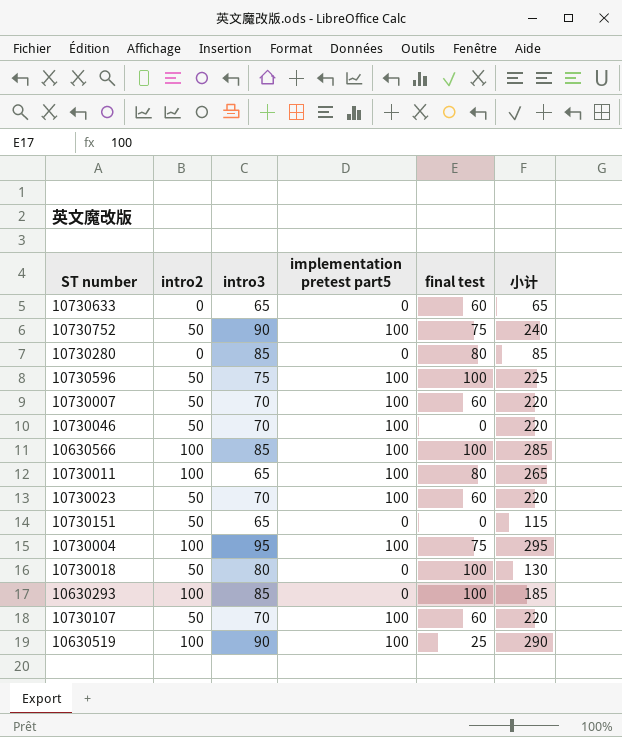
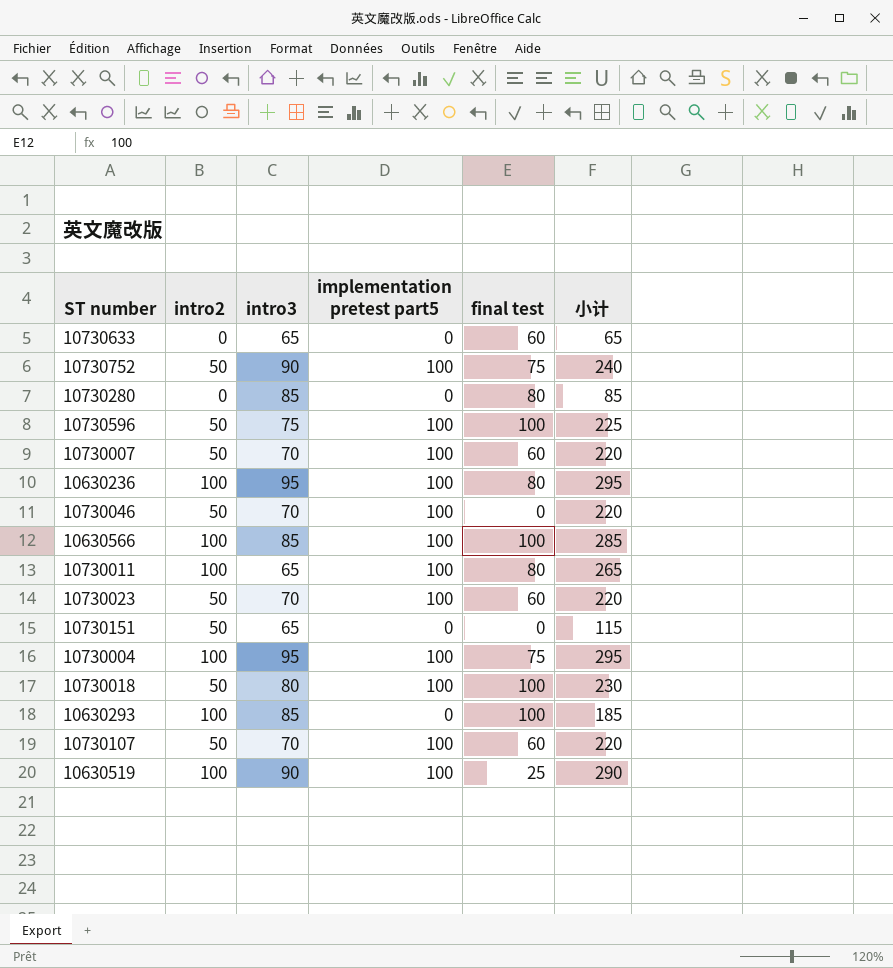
row 10630236: none -> 100 | 95 | 100 | 80 | 295
10730018 | implementation pretest part5: 0 -> 100
10730018 | 小计: 130 -> 230

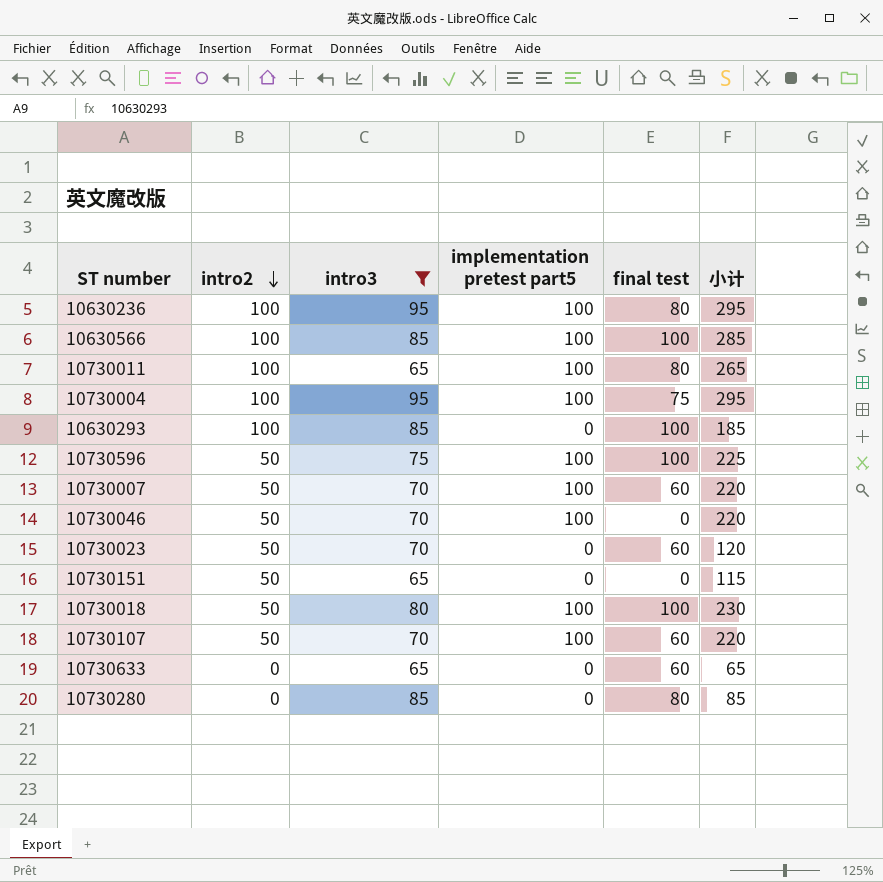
filter: none -> intro3 != 90
row order: none -> intro2 descending
10730023 | implementation pretest part5: 100 -> 0
10730023 | 小计: 220 -> 120

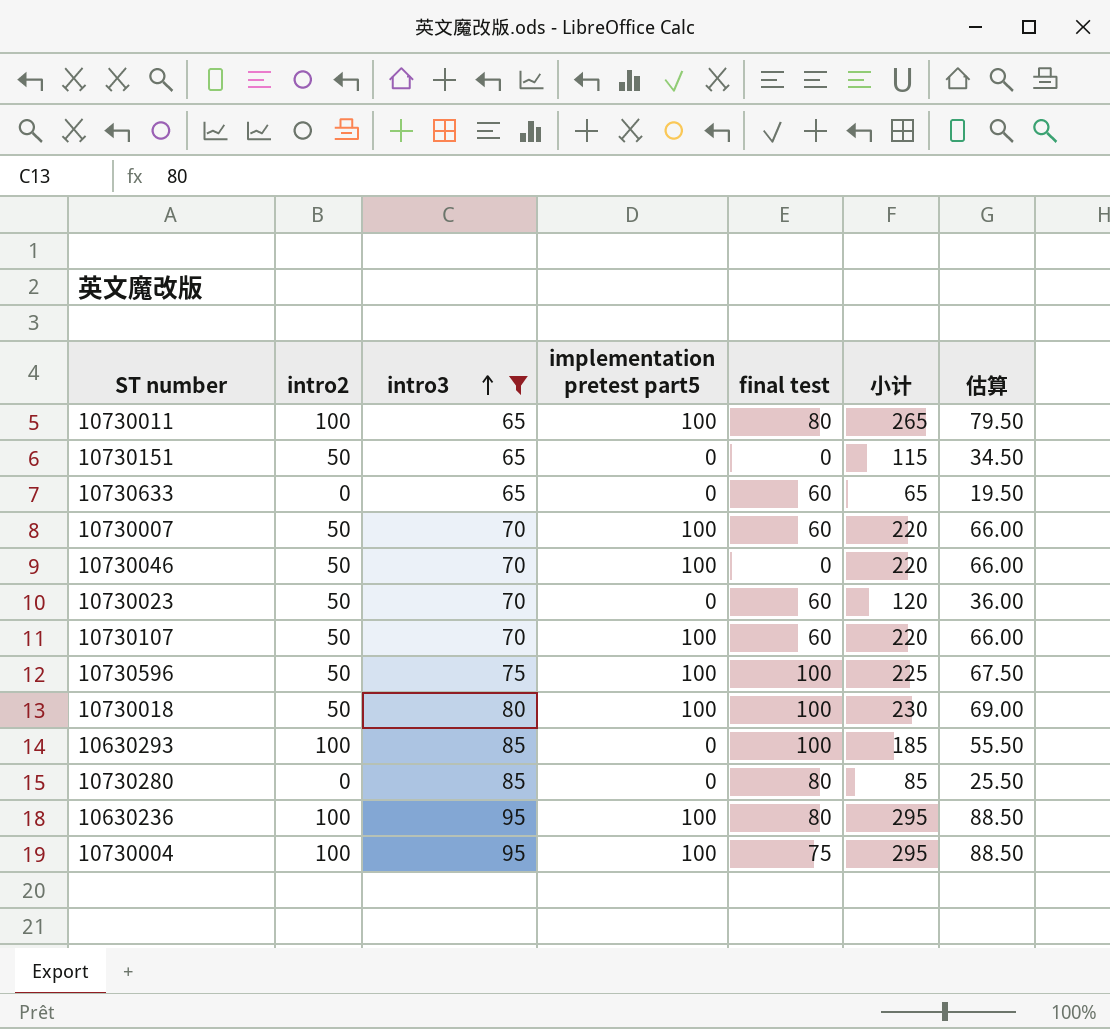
row order: intro2 descending -> intro3 ascending
column 估算 | formula: none -> [小计] * 0.3
row 10630566: 100 | 85 | 100 | 100 | 285 -> none

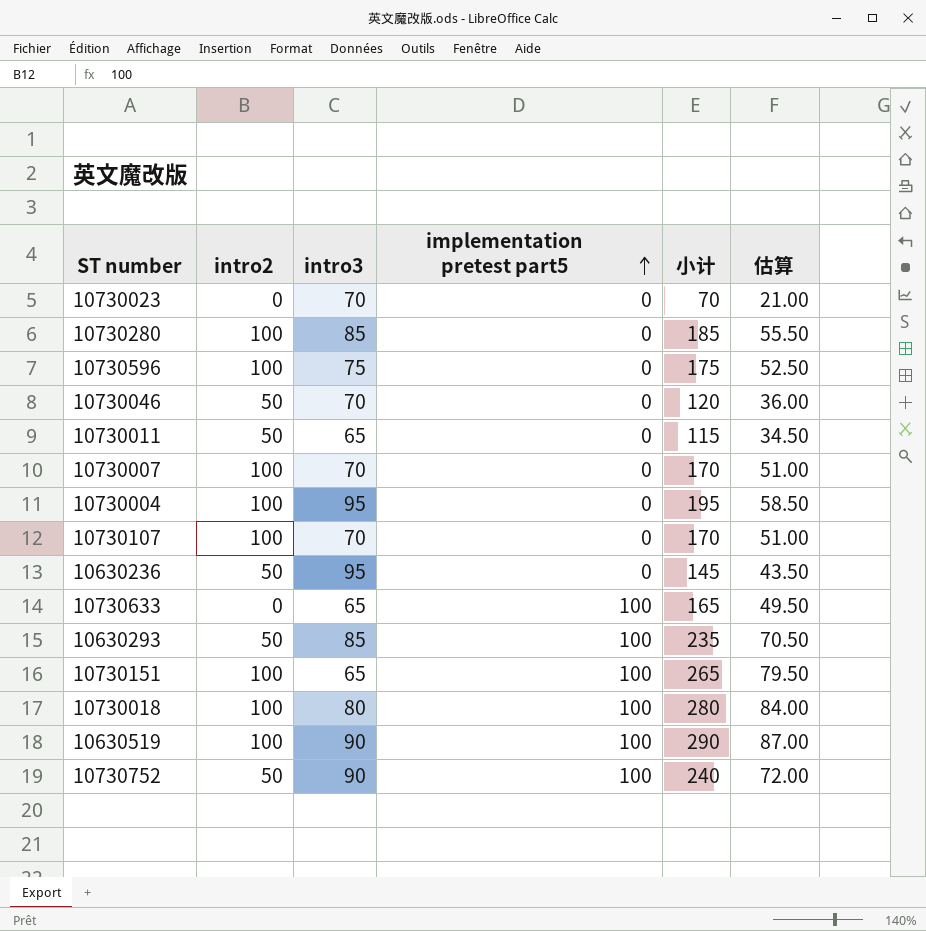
filter: intro3 != 90 -> none
row order: intro3 ascending -> implementation pretest part5 ascending
column final test | position: 5 -> none
10730023 | intro2: 50 -> 0
10730023 | 小计: 120 -> 70
10730023 | 估算: 36.00 -> 21.00
10730280 | intro2: 0 -> 100
10730280 | 小计: 85 -> 185
10730280 | 估算: 25.50 -> 55.50
10730596 | intro2: 50 -> 100
10730596 | implementation pretest part5: 100 -> 0
10730596 | 小计: 225 -> 175
10730596 | 估算: 67.50 -> 52.50
10730046 | implementation pretest part5: 100 -> 0
10730046 | 小计: 220 -> 120
10730046 | 估算: 66.00 -> 36.00
10730011 | intro2: 100 -> 50
10730011 | implementation pretest part5: 100 -> 0
10730011 | 小计: 265 -> 115
10730011 | 估算: 79.50 -> 34.50
10730007 | intro2: 50 -> 100
10730007 | implementation pretest part5: 100 -> 0
10730007 | 小计: 220 -> 170
10730007 | 估算: 66.00 -> 51.00
10730004 | implementation pretest part5: 100 -> 0
10730004 | 小计: 295 -> 195
10730004 | 估算: 88.50 -> 58.50
10730107 | intro2: 50 -> 100
10730107 | implementation pretest part5: 100 -> 0
10730107 | 小计: 220 -> 170
10730107 | 估算: 66.00 -> 51.00
10630236 | intro2: 100 -> 50
10630236 | implementation pretest part5: 100 -> 0
10630236 | 小计: 295 -> 145
10630236 | 估算: 88.50 -> 43.50
10730633 | implementation pretest part5: 0 -> 100
10730633 | 小计: 65 -> 165
10730633 | 估算: 19.50 -> 49.50
10630293 | intro2: 100 -> 50
10630293 | implementation pretest part5: 0 -> 100
10630293 | 小计: 185 -> 235
10630293 | 估算: 55.50 -> 70.50
10730151 | intro2: 50 -> 100
10730151 | implementation pretest part5: 0 -> 100
10730151 | 小计: 115 -> 265
10730151 | 估算: 34.50 -> 79.50
10730018 | intro2: 50 -> 100
10730018 | 小计: 230 -> 280
10730018 | 估算: 69.00 -> 84.00

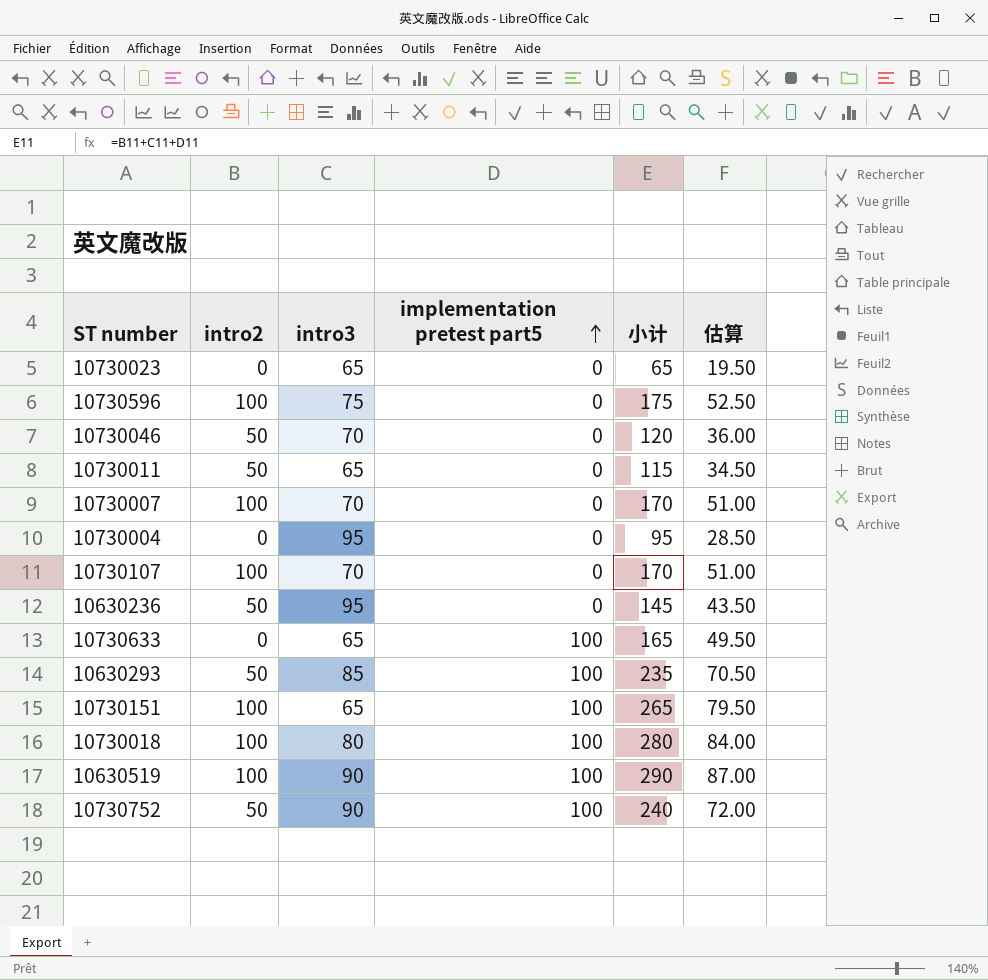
row 10730280: 100 | 85 | 0 | 185 | 55.50 -> none
10730023 | intro3: 70 -> 65
10730023 | 小计: 70 -> 65
10730023 | 估算: 21.00 -> 19.50
10730004 | intro2: 100 -> 0
10730004 | 小计: 195 -> 95
10730004 | 估算: 58.50 -> 28.50

